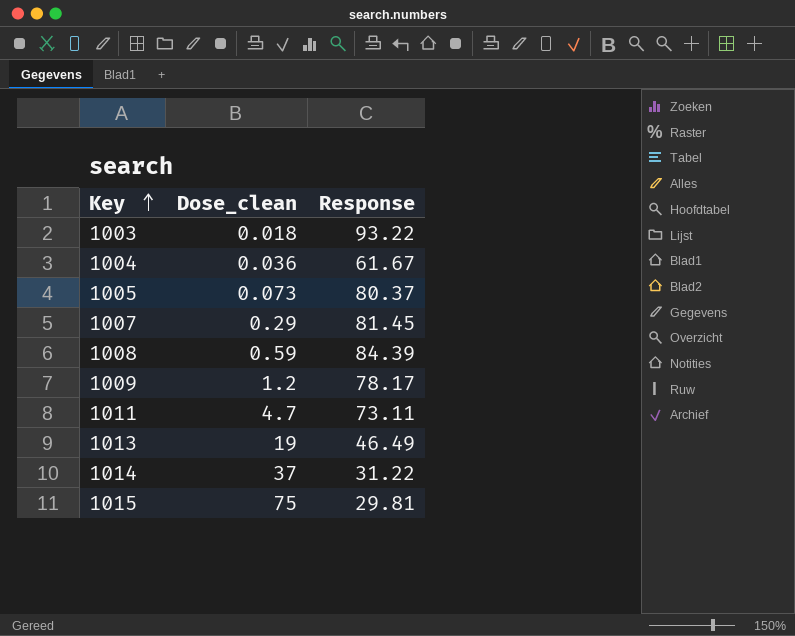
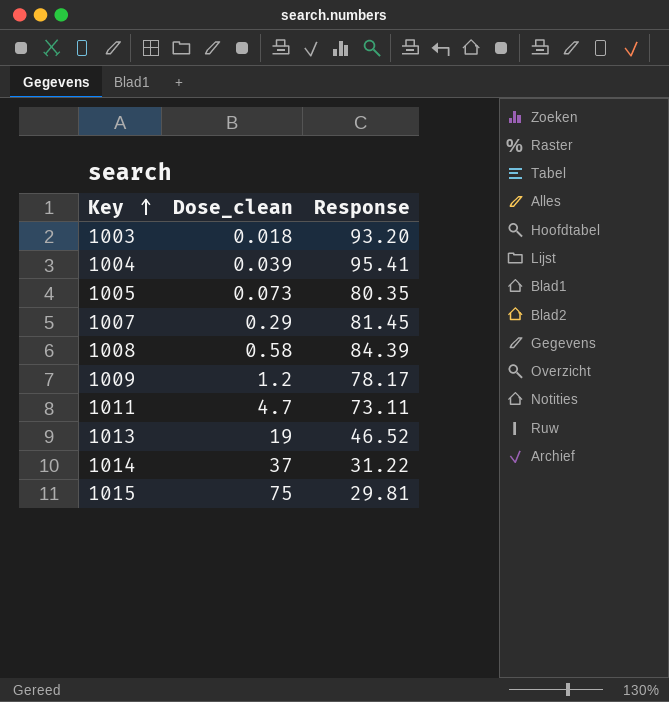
1003 | Response: 93.22 -> 93.20
1004 | Dose_clean: 0.036 -> 0.039
1004 | Response: 61.67 -> 95.41
1005 | Response: 80.37 -> 80.35
1008 | Dose_clean: 0.59 -> 0.58
1013 | Response: 46.49 -> 46.52

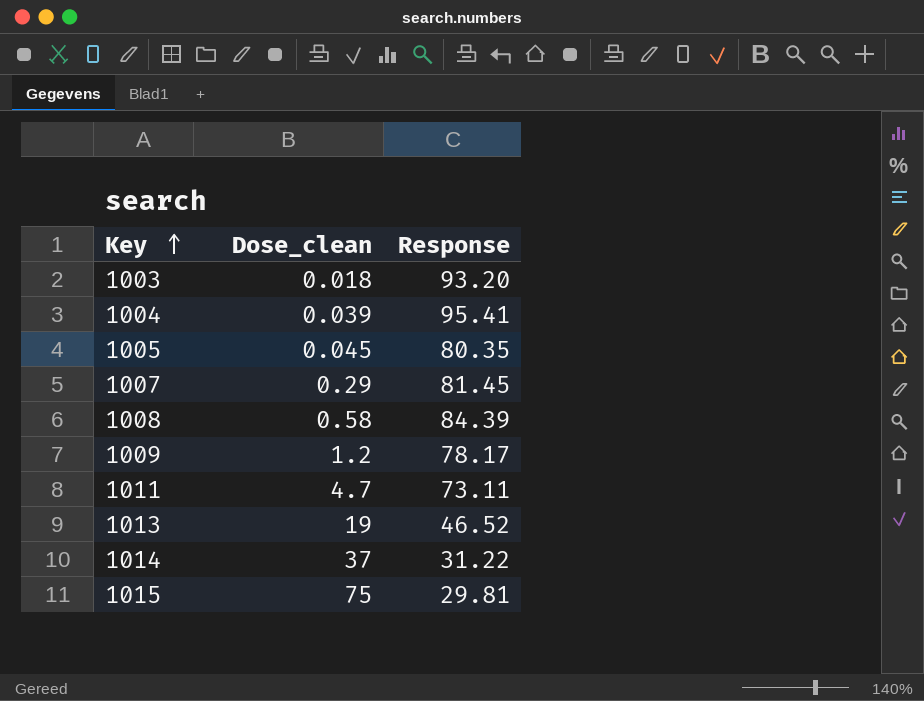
1005 | Dose_clean: 0.073 -> 0.045

